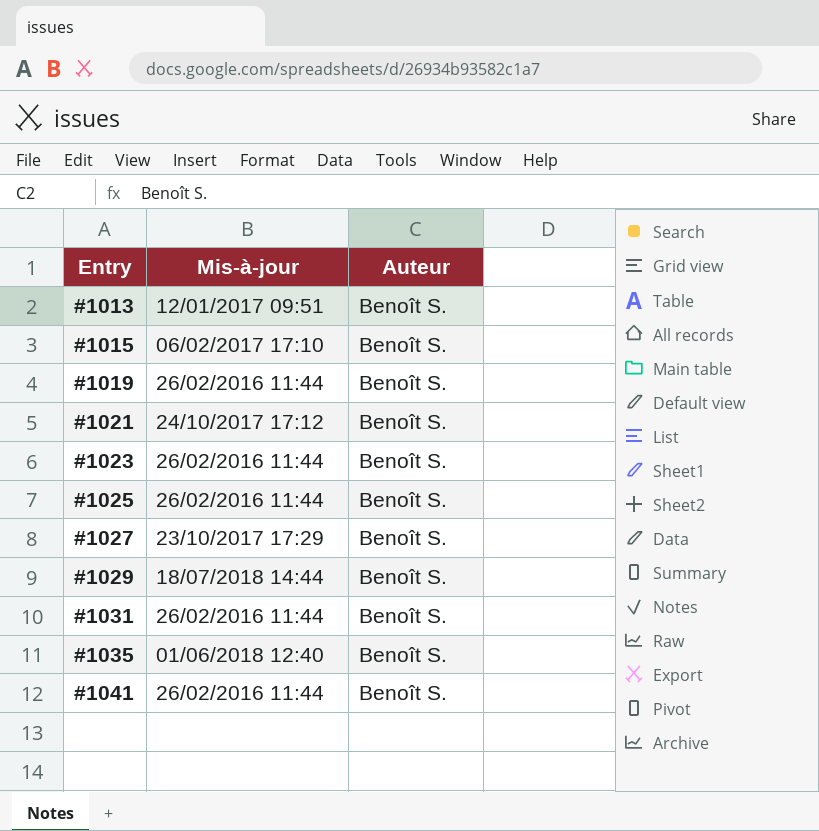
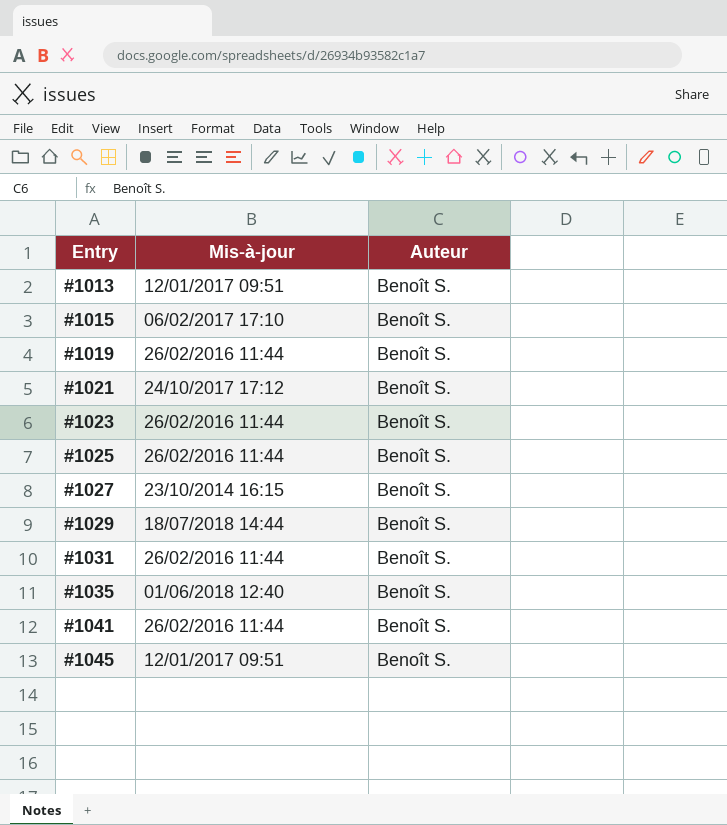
#1027 | Mis-à-jour: 23/10/2017 17:29 -> 23/10/2014 16:15
row #1045: none -> 12/01/2017 09:51 | Benoît S.

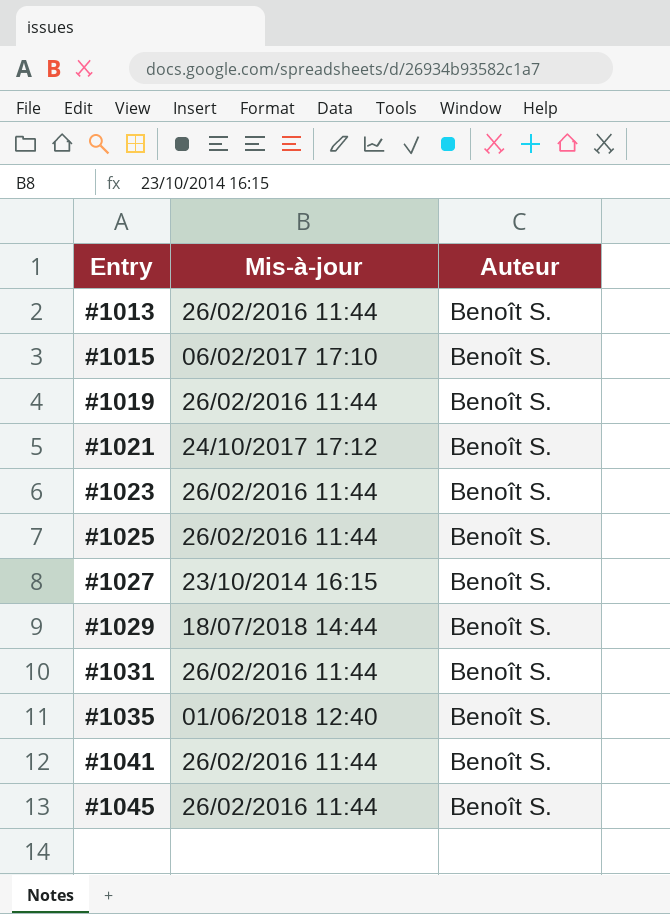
#1013 | Mis-à-jour: 12/01/2017 09:51 -> 26/02/2016 11:44
#1045 | Mis-à-jour: 12/01/2017 09:51 -> 26/02/2016 11:44

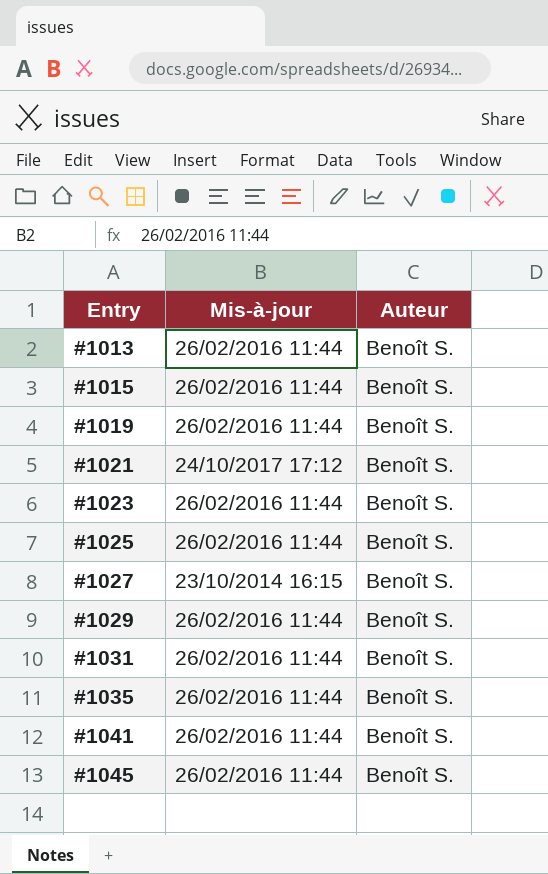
#1015 | Mis-à-jour: 06/02/2017 17:10 -> 26/02/2016 11:44
#1029 | Mis-à-jour: 18/07/2018 14:44 -> 26/02/2016 11:44
#1035 | Mis-à-jour: 01/06/2018 12:40 -> 26/02/2016 11:44

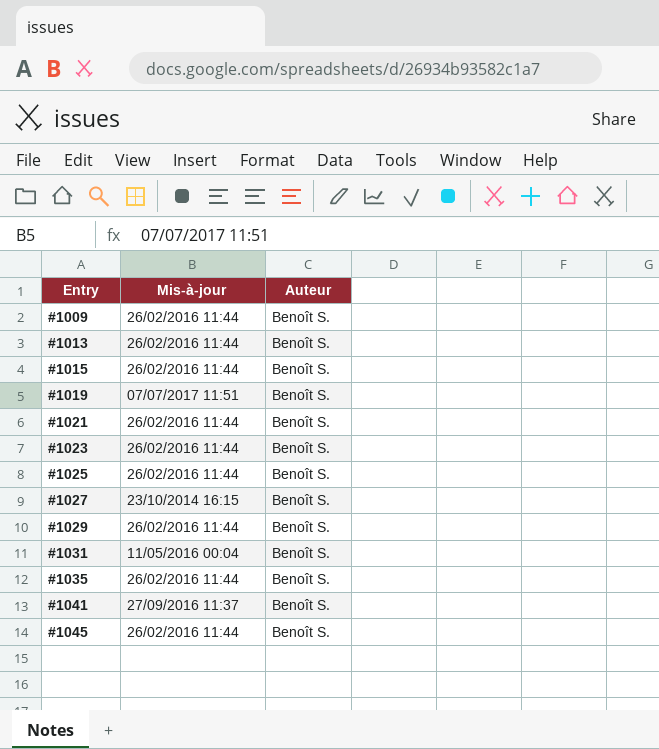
row #1009: none -> 26/02/2016 11:44 | Benoît S.
#1019 | Mis-à-jour: 26/02/2016 11:44 -> 07/07/2017 11:51
#1021 | Mis-à-jour: 24/10/2017 17:12 -> 26/02/2016 11:44
#1031 | Mis-à-jour: 26/02/2016 11:44 -> 11/05/2016 00:04
#1041 | Mis-à-jour: 26/02/2016 11:44 -> 27/09/2016 11:37

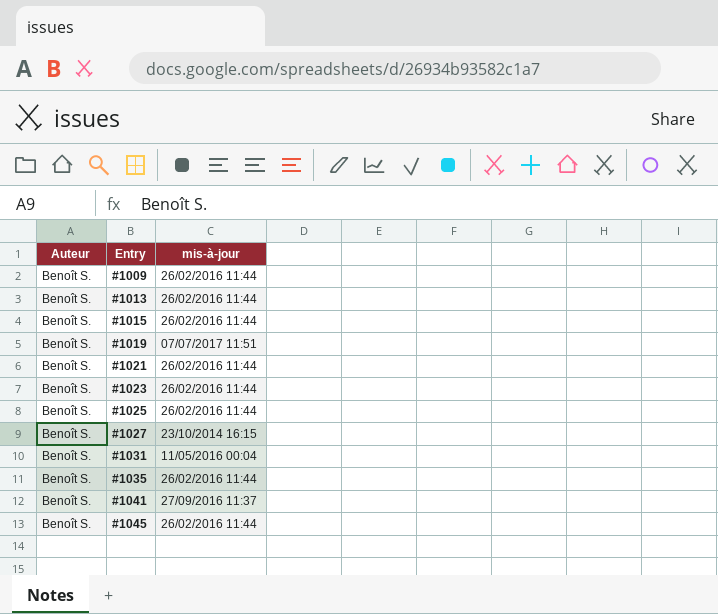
column Auteur | position: 3 -> 1
column name: Mis-à-jour -> mis-à-jour
row #1029: 26/02/2016 11:44 | Benoît S. -> none

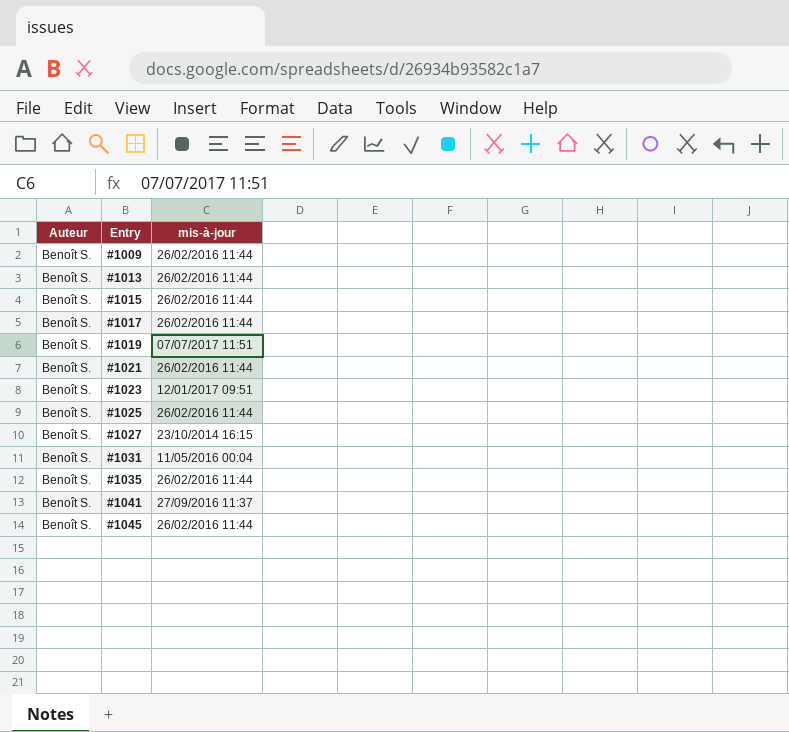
row #1017: none -> Benoît S. | 26/02/2016 11:44
#1023 | mis-à-jour: 26/02/2016 11:44 -> 12/01/2017 09:51

